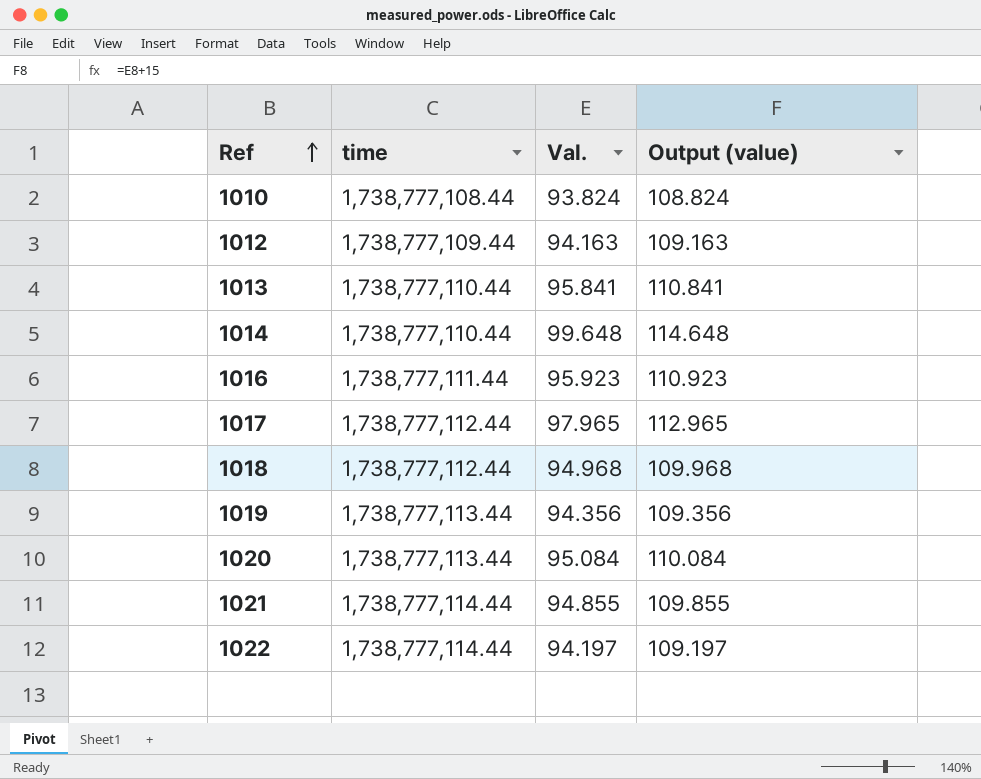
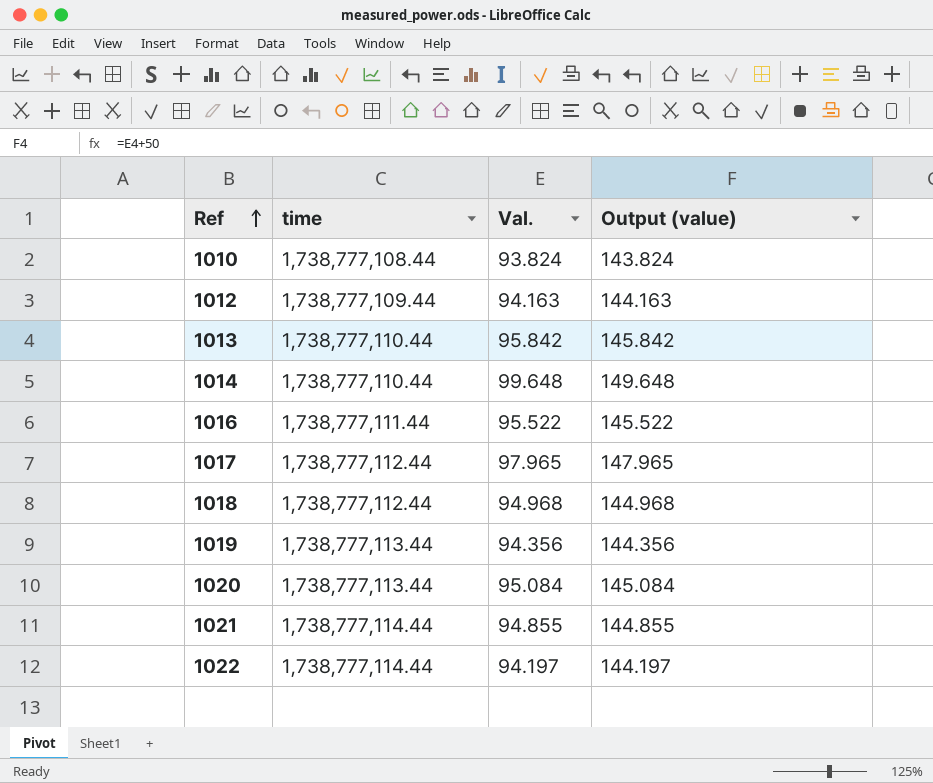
column Output (value) | formula: [Val.] + 15 -> [Val.] + 50
1013 | Val.: 95.841 -> 95.842
1016 | Val.: 95.923 -> 95.522

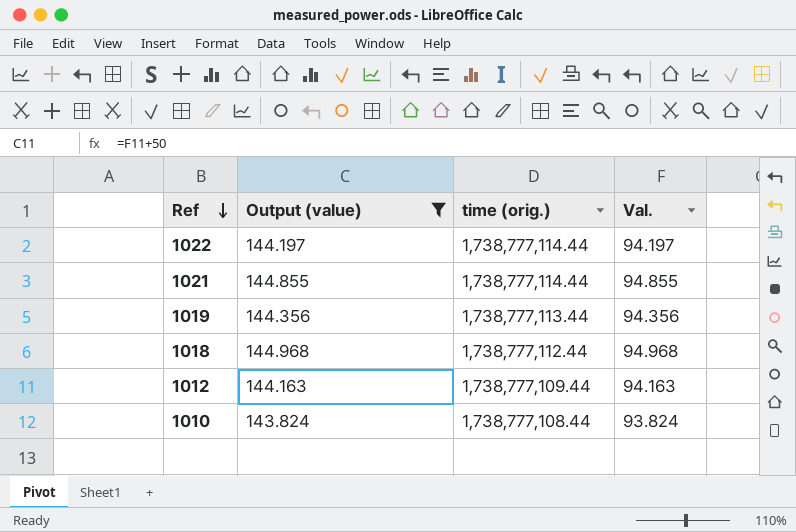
filter: none -> Output (value) <= 144.968
row order: Ref ascending -> Ref descending
column Output (value) | position: 4 -> 2
column name: time -> time (orig.)

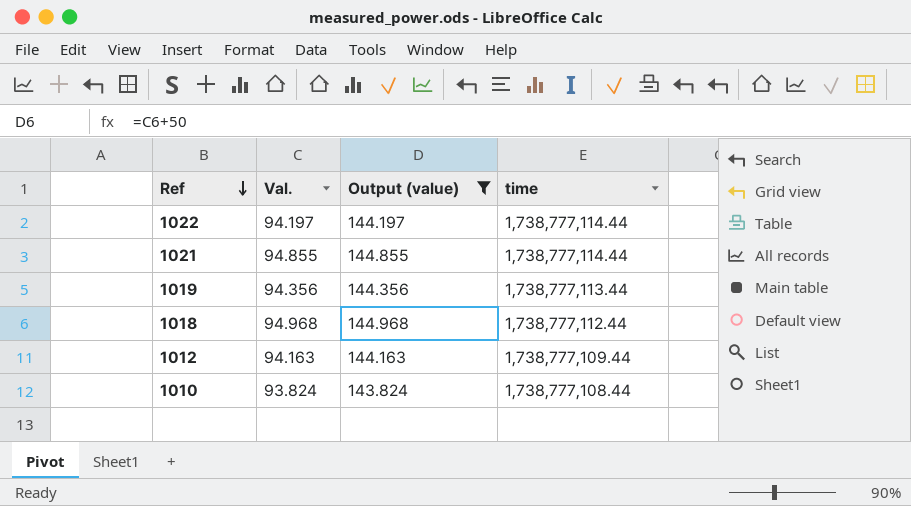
column Val. | position: 4 -> 2
column name: time (orig.) -> time

